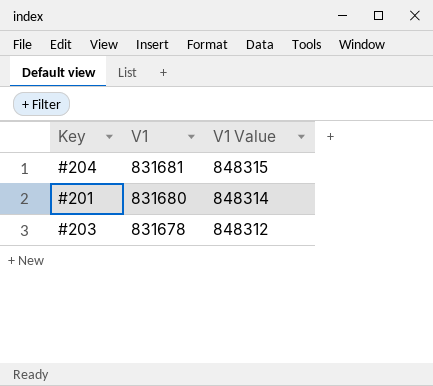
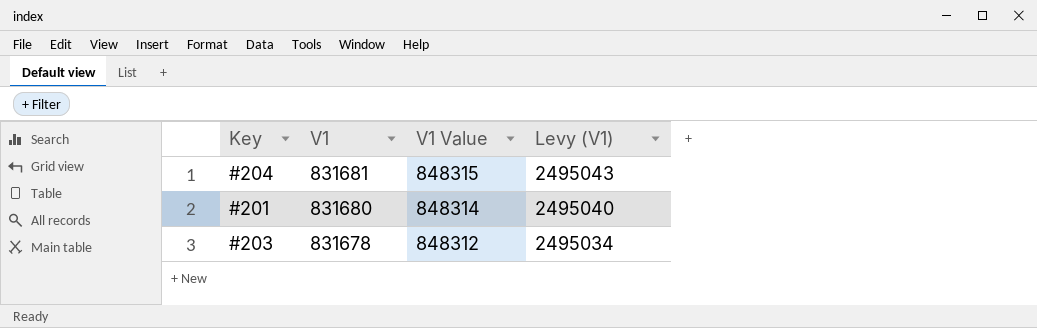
column Levy (V1) | formula: none -> [V1] * 3

